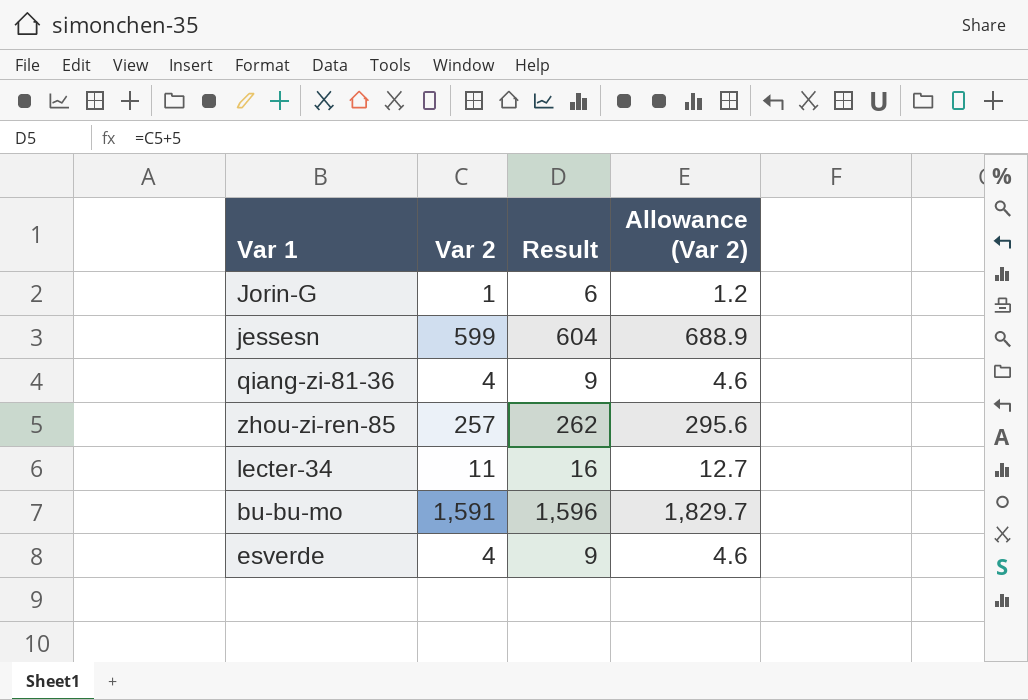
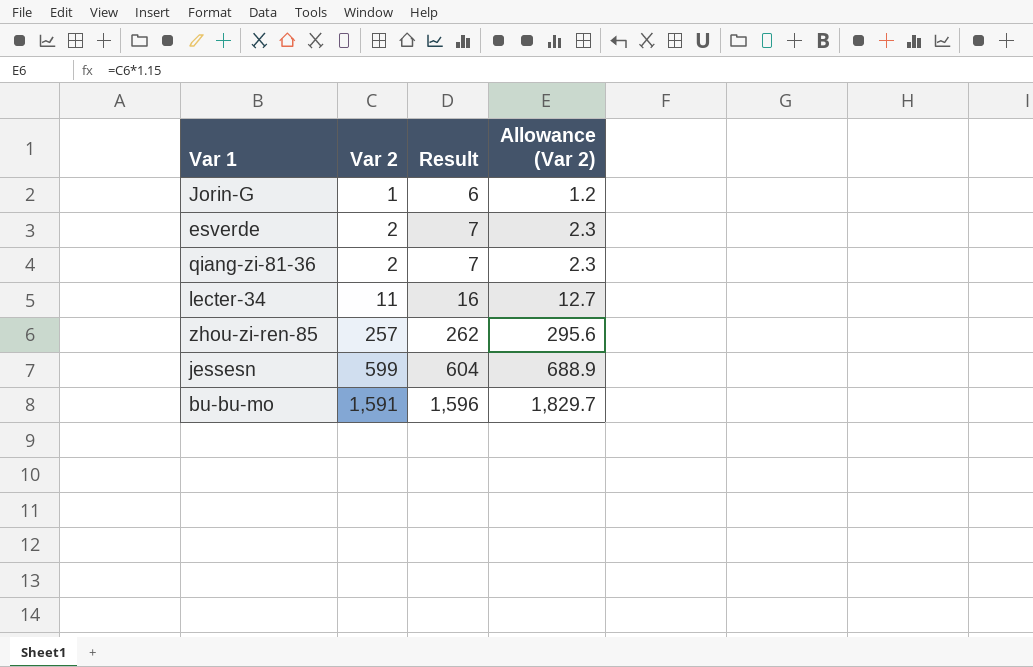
row order: none -> Var 2 ascending
esverde | Var 2: 4 -> 2
esverde | Result: 9 -> 7
esverde | Allowance (Var 2): 4.6 -> 2.3
qiang-zi-81-36 | Var 2: 4 -> 2
qiang-zi-81-36 | Result: 9 -> 7
qiang-zi-81-36 | Allowance (Var 2): 4.6 -> 2.3

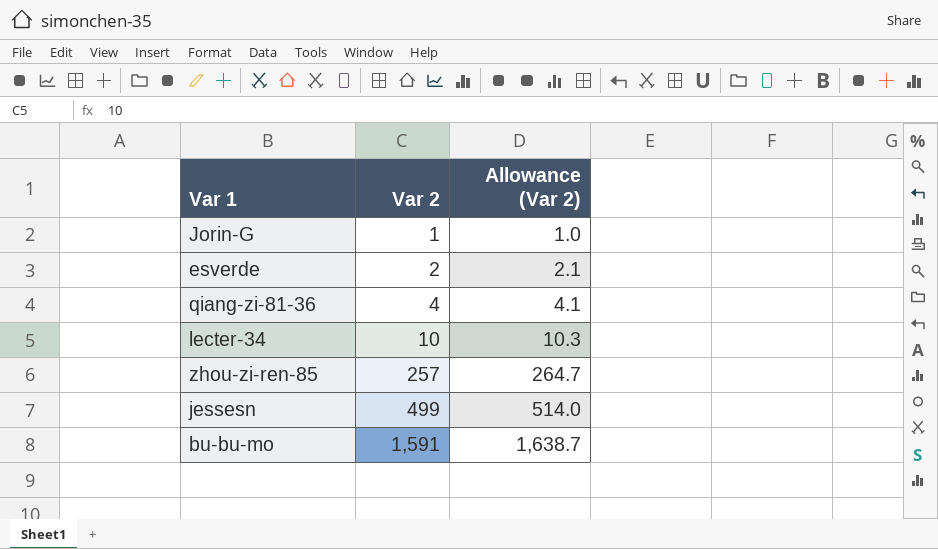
column Result | formula: [Var 2] + 5 -> none
column Allowance (Var 2) | formula: [Var 2] * 1.15 -> [Var 2] * 1.03
qiang-zi-81-36 | Var 2: 2 -> 4
lecter-34 | Var 2: 11 -> 10
jessesn | Var 2: 599 -> 499

